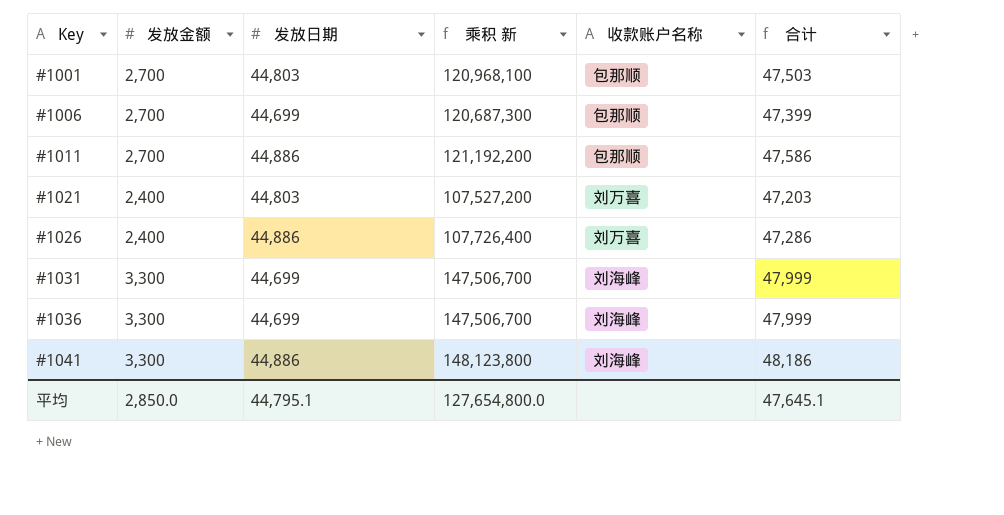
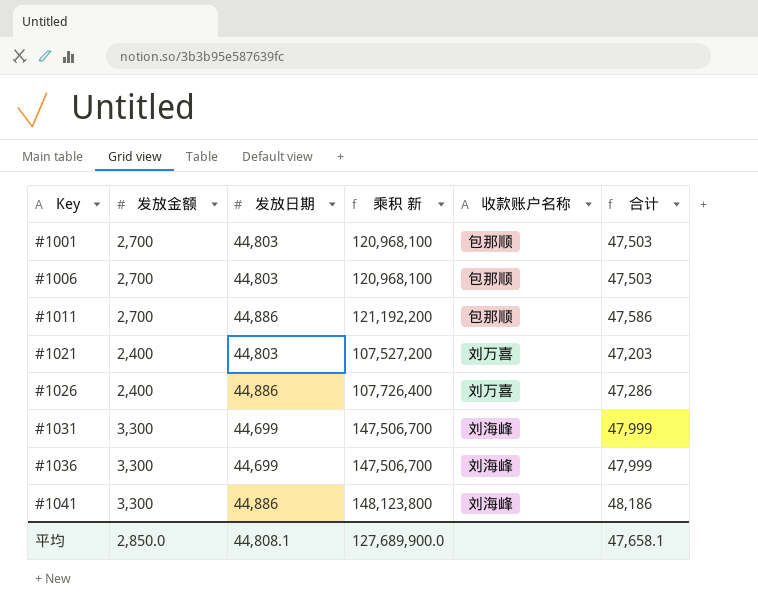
#1006 | 发放日期: 44,699 -> 44,803
#1006 | 乘积 新: 120,687,300 -> 120,968,100
#1006 | 合计: 47,399 -> 47,503
平均 | 发放日期: 44,795.1 -> 44,808.1
平均 | 乘积 新: 127,654,800.0 -> 127,689,900.0
平均 | 合计: 47,645.1 -> 47,658.1

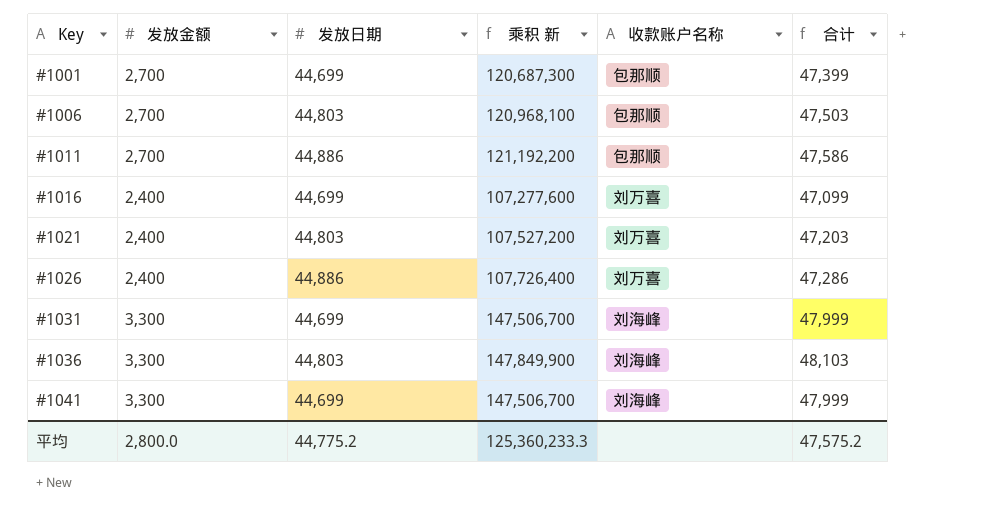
#1001 | 发放日期: 44,803 -> 44,699
#1001 | 乘积 新: 120,968,100 -> 120,687,300
#1001 | 合计: 47,503 -> 47,399
row #1016: none -> 2,400 | 44,699 | 107,277,600 | 刘万喜 | 47,099
#1036 | 发放日期: 44,699 -> 44,803
#1036 | 乘积 新: 147,506,700 -> 147,849,900
#1036 | 合计: 47,999 -> 48,103
#1041 | 发放日期: 44,886 -> 44,699
#1041 | 乘积 新: 148,123,800 -> 147,506,700
#1041 | 合计: 48,186 -> 47,999
平均 | 发放金额: 2,850.0 -> 2,800.0
平均 | 发放日期: 44,808.1 -> 44,775.2
平均 | 乘积 新: 127,689,900.0 -> 125,360,233.3
平均 | 合计: 47,658.1 -> 47,575.2

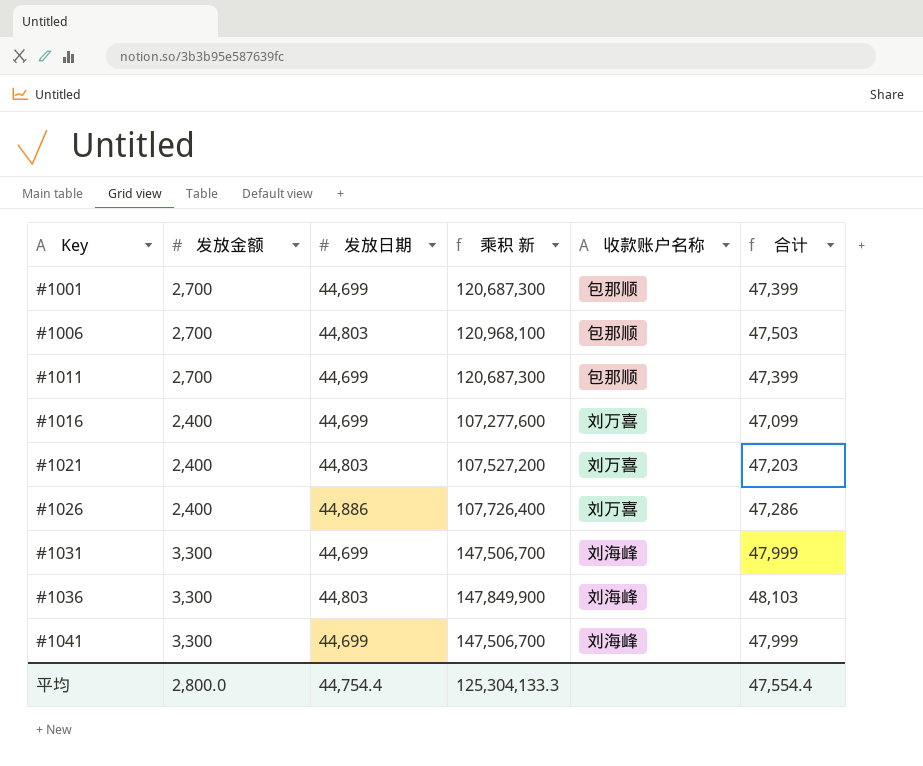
#1011 | 发放日期: 44,886 -> 44,699
#1011 | 乘积 新: 121,192,200 -> 120,687,300
#1011 | 合计: 47,586 -> 47,399
平均 | 发放日期: 44,775.2 -> 44,754.4
平均 | 乘积 新: 125,360,233.3 -> 125,304,133.3
平均 | 合计: 47,575.2 -> 47,554.4

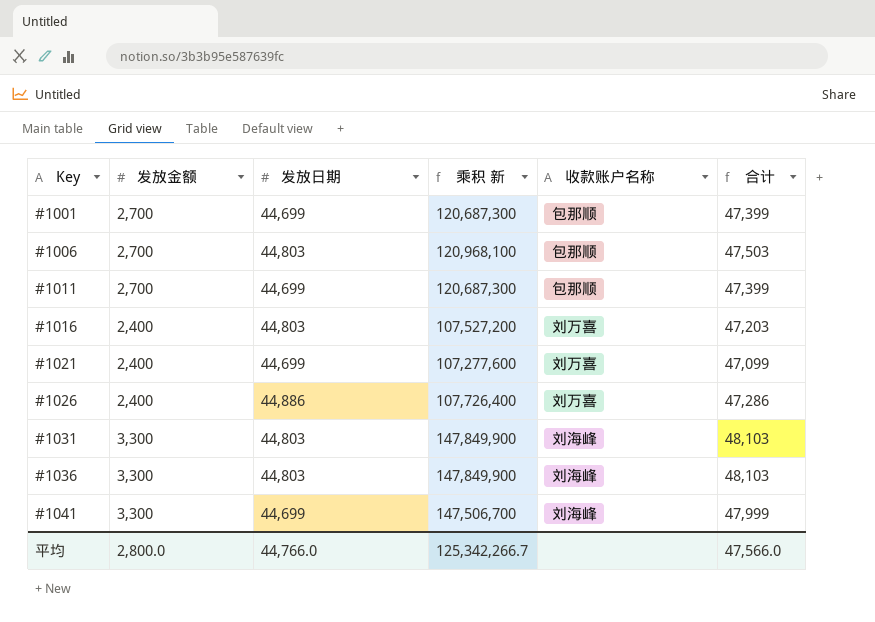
#1016 | 发放日期: 44,699 -> 44,803
#1016 | 乘积 新: 107,277,600 -> 107,527,200
#1016 | 合计: 47,099 -> 47,203
#1021 | 发放日期: 44,803 -> 44,699
#1021 | 乘积 新: 107,527,200 -> 107,277,600
#1021 | 合计: 47,203 -> 47,099
#1031 | 发放日期: 44,699 -> 44,803
#1031 | 乘积 新: 147,506,700 -> 147,849,900
#1031 | 合计: 47,999 -> 48,103
平均 | 发放日期: 44,754.4 -> 44,766.0
平均 | 乘积 新: 125,304,133.3 -> 125,342,266.7
平均 | 合计: 47,554.4 -> 47,566.0

